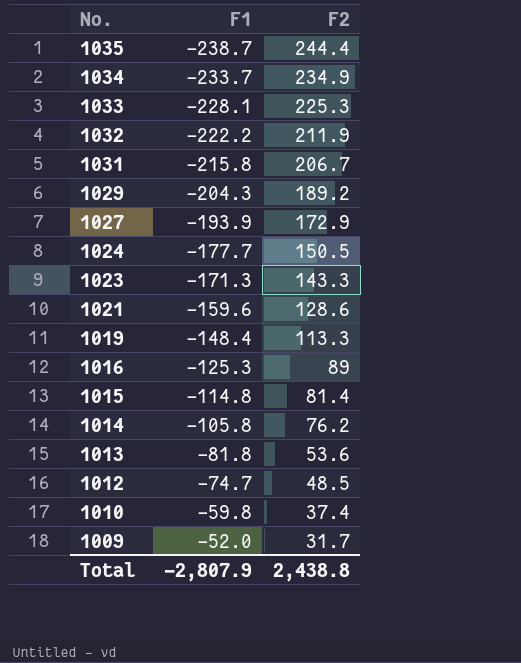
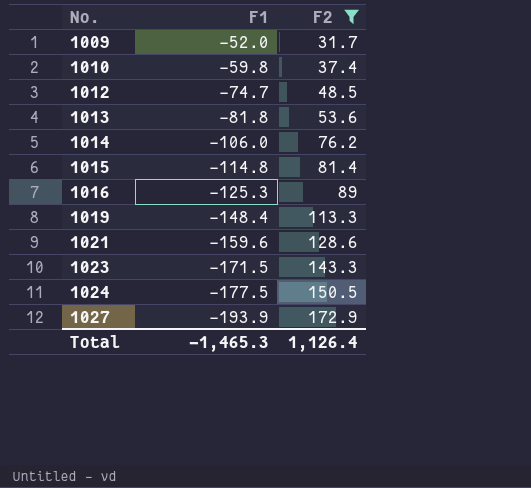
filter: none -> F2 <= 172.9
row order: No. descending -> No. ascending
1014 | F1: -105.8 -> -106.0
1023 | F1: -171.3 -> -171.5
1024 | F1: -177.7 -> -177.5
Total | F1: -2,807.9 -> -1,465.3
Total | F2: 2,438.8 -> 1,126.4

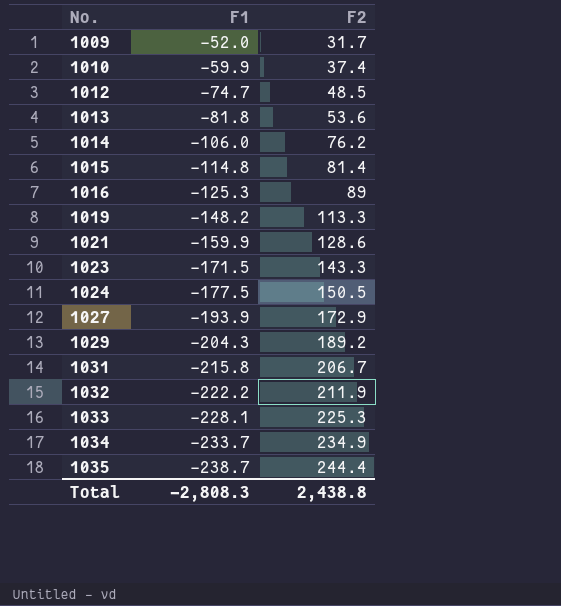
filter: F2 <= 172.9 -> none
1010 | F1: -59.8 -> -59.9
1019 | F1: -148.4 -> -148.2
1021 | F1: -159.6 -> -159.9
Total | F1: -1,465.3 -> -2,808.3
Total | F2: 1,126.4 -> 2,438.8

